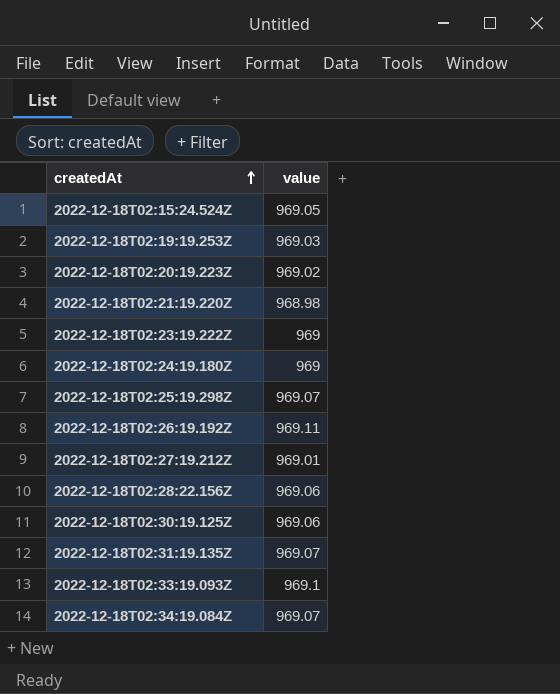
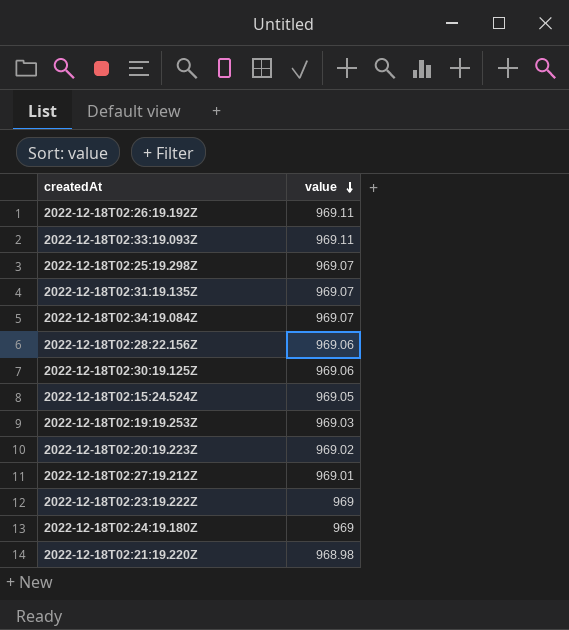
row order: createdAt ascending -> value descending
2022-12-18T02:33:19.093Z | value: 969.1 -> 969.11

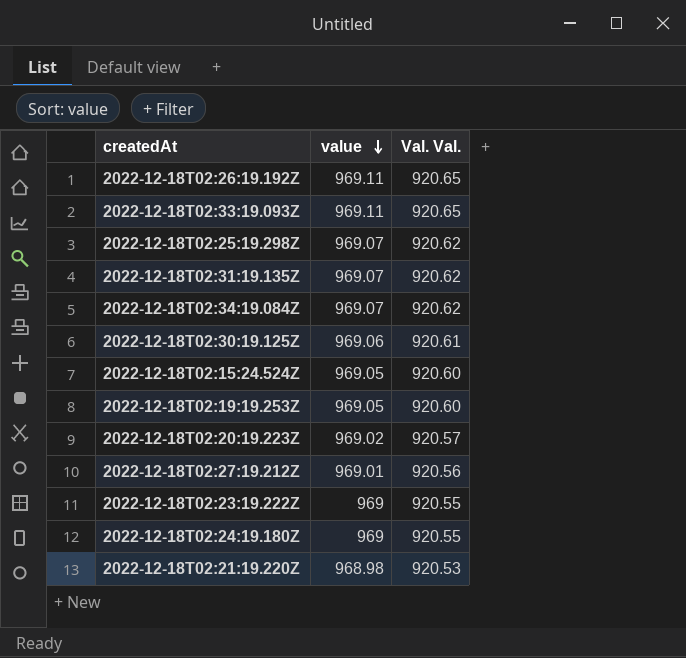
column Val. Val. | formula: none -> [value] * 0.95
row 2022-12-18T02:28:22.156Z: 969.06 -> none
2022-12-18T02:19:19.253Z | value: 969.03 -> 969.05

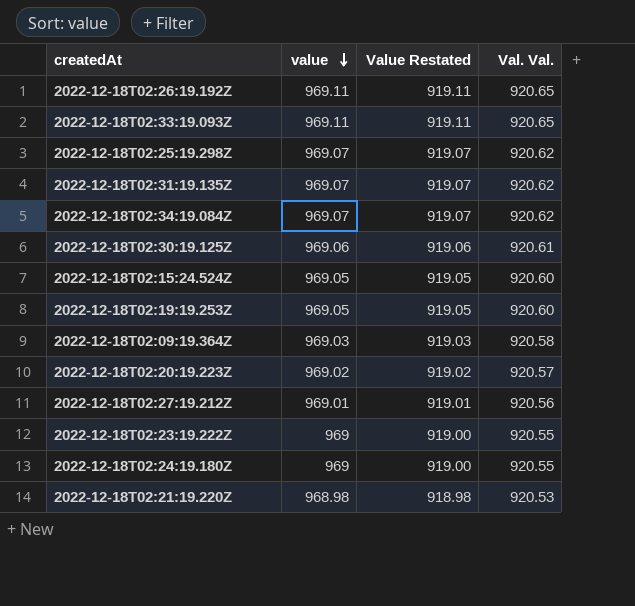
column Value Restated | formula: none -> [value] - 50
row 2022-12-18T02:09:19.364Z: none -> 969.03 | 919.03 | 920.58

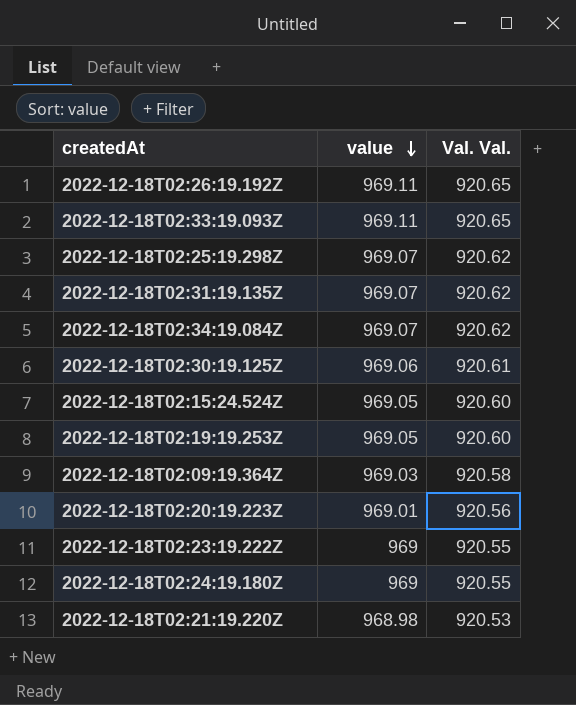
column Value Restated | formula: [value] - 50 -> none
row 2022-12-18T02:27:19.212Z: 969.01 | 919.01 | 920.56 -> none
2022-12-18T02:20:19.223Z | value: 969.02 -> 969.01
2022-12-18T02:20:19.223Z | Val. Val.: 920.57 -> 920.56

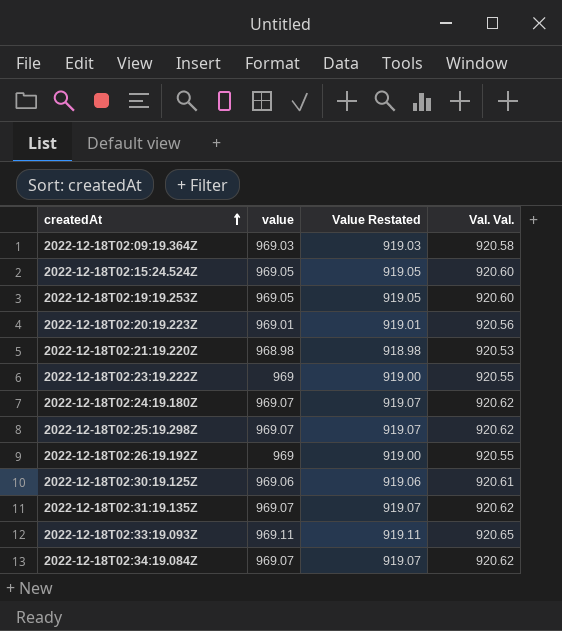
row order: value descending -> createdAt ascending
column Value Restated | formula: none -> [value] - 50
2022-12-18T02:24:19.180Z | value: 969 -> 969.07
2022-12-18T02:24:19.180Z | Val. Val.: 920.55 -> 920.62
2022-12-18T02:26:19.192Z | value: 969.11 -> 969
2022-12-18T02:26:19.192Z | Val. Val.: 920.65 -> 920.55

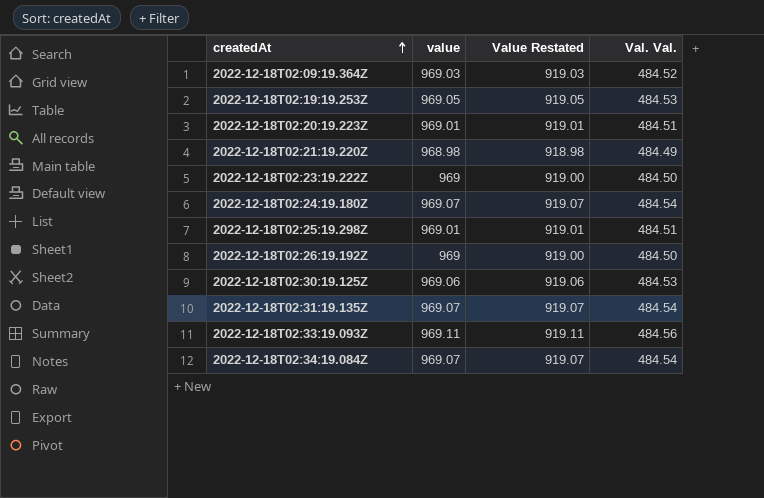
column Val. Val. | formula: [value] * 0.95 -> [value] * 0.5
row 2022-12-18T02:15:24.524Z: 969.05 | 919.05 | 920.60 -> none
2022-12-18T02:25:19.298Z | value: 969.07 -> 969.01
2022-12-18T02:25:19.298Z | Value Restated: 919.07 -> 919.01

